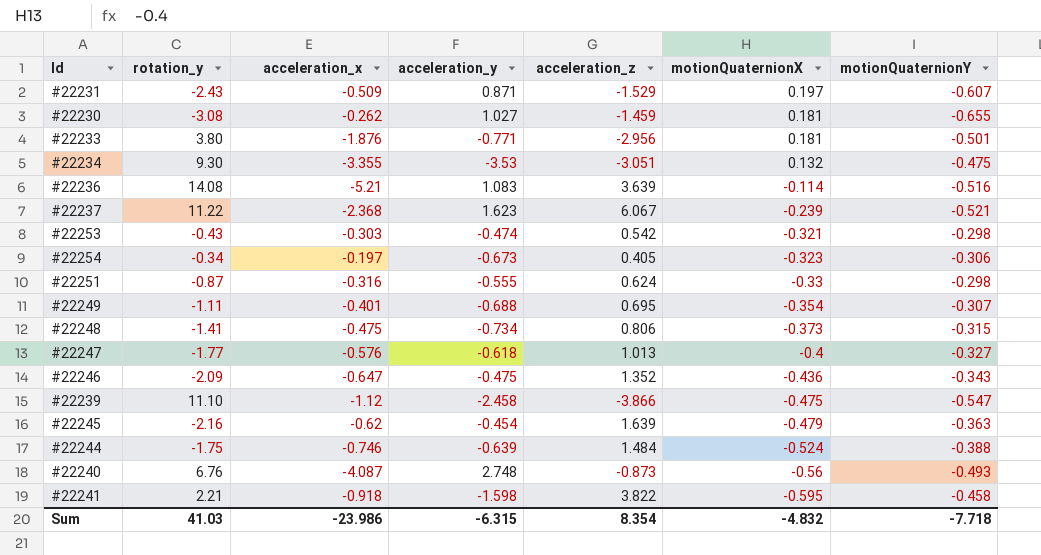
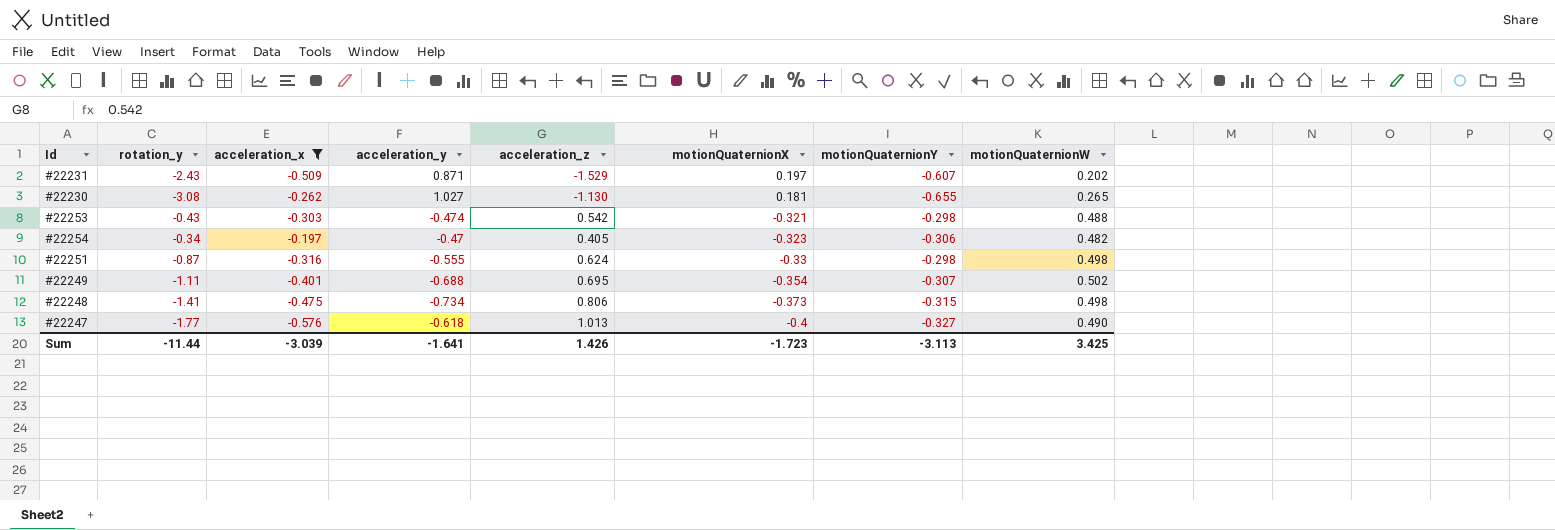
filter: none -> acceleration_x >= -0.576
column motionQuaternionW | position: none -> 8
#22230 | acceleration_z: -1.459 -> -1.130
#22254 | acceleration_y: -0.673 -> -0.47
Sum | rotation_y: 41.03 -> -11.44
Sum | acceleration_x: -23.986 -> -3.039
Sum | acceleration_y: -6.315 -> -1.641
Sum | acceleration_z: 8.354 -> 1.426
Sum | motionQuaternionX: -4.832 -> -1.723
Sum | motionQuaternionY: -7.718 -> -3.113

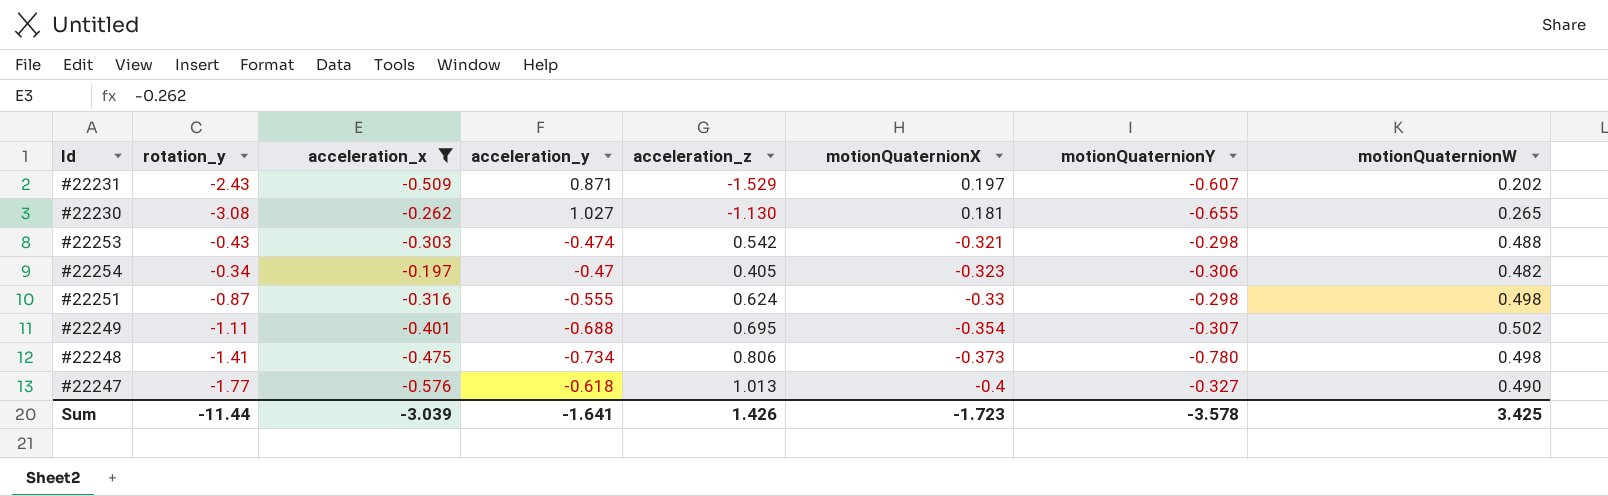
#22248 | motionQuaternionY: -0.315 -> -0.780
Sum | motionQuaternionY: -3.113 -> -3.578

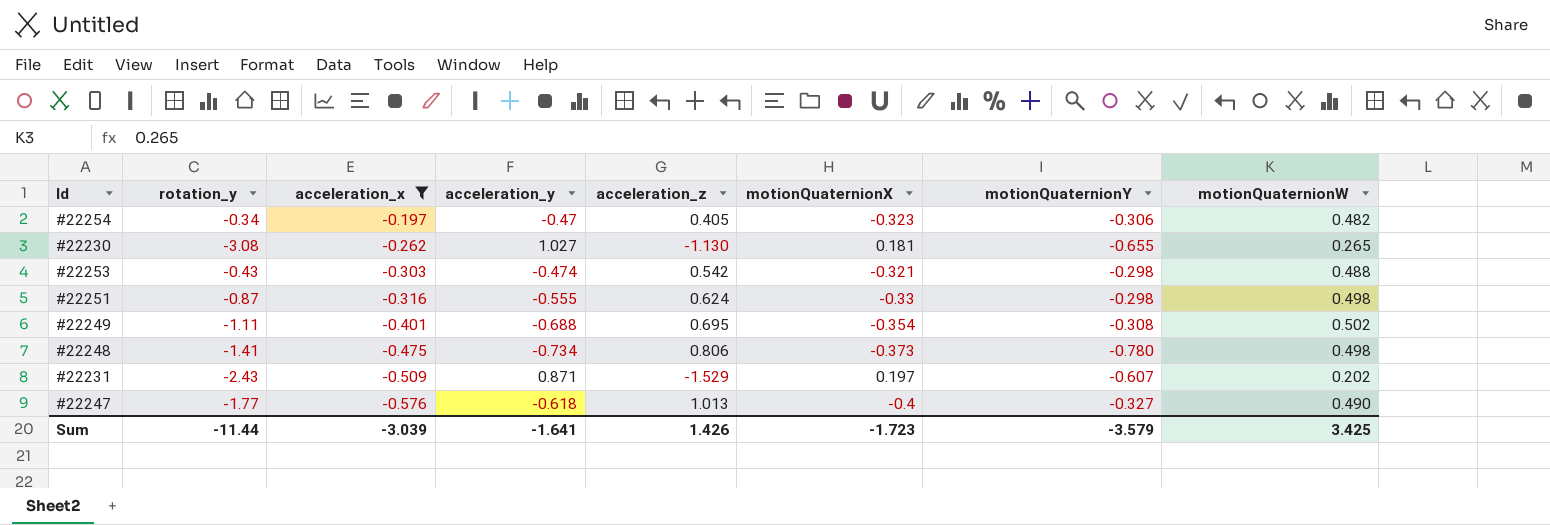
row order: motionQuaternionX descending -> acceleration_x descending
#22249 | motionQuaternionY: -0.307 -> -0.308
Sum | motionQuaternionY: -3.578 -> -3.579

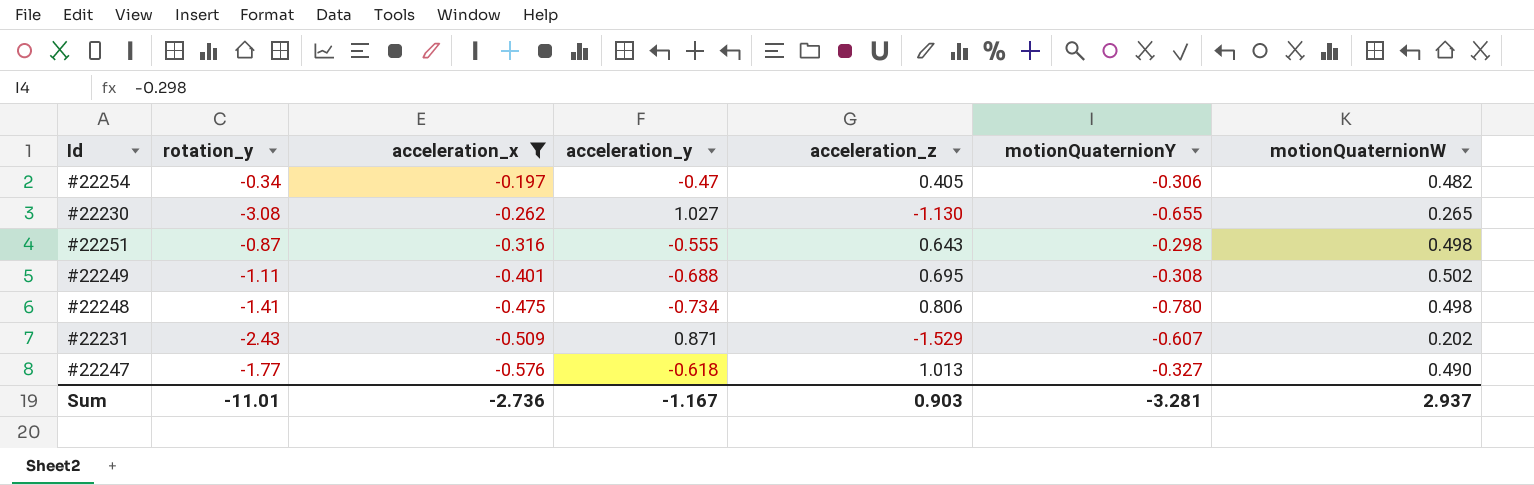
column motionQuaternionX | position: 6 -> none
row #22253: -0.43 | -0.303 | -0.474 | 0.542 | -0.321 | -0.298 | 0.488 -> none
#22251 | acceleration_z: 0.624 -> 0.643
Sum | rotation_y: -11.44 -> -11.01
Sum | acceleration_x: -3.039 -> -2.736
Sum | acceleration_y: -1.641 -> -1.167
Sum | acceleration_z: 1.426 -> 0.903
Sum | motionQuaternionY: -3.579 -> -3.281
Sum | motionQuaternionW: 3.425 -> 2.937

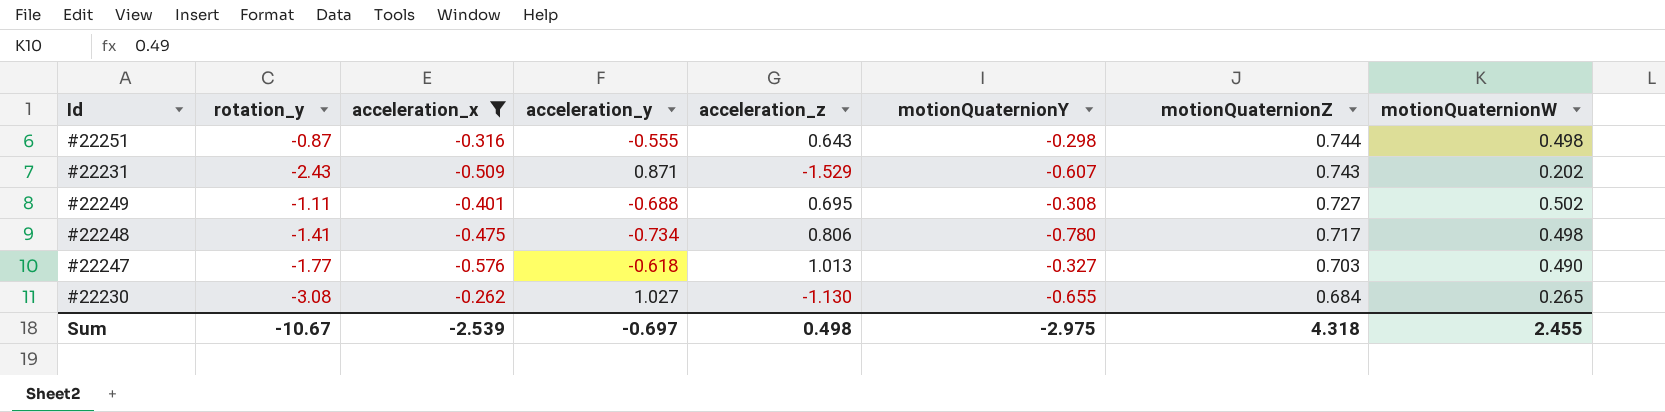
row order: acceleration_x descending -> motionQuaternionZ descending
column motionQuaternionZ | position: none -> 7
row #22254: -0.34 | -0.197 | -0.47 | 0.405 | -0.306 | 0.482 -> none
Sum | rotation_y: -11.01 -> -10.67
Sum | acceleration_x: -2.736 -> -2.539
Sum | acceleration_y: -1.167 -> -0.697
Sum | acceleration_z: 0.903 -> 0.498
Sum | motionQuaternionY: -3.281 -> -2.975
Sum | motionQuaternionW: 2.937 -> 2.455

